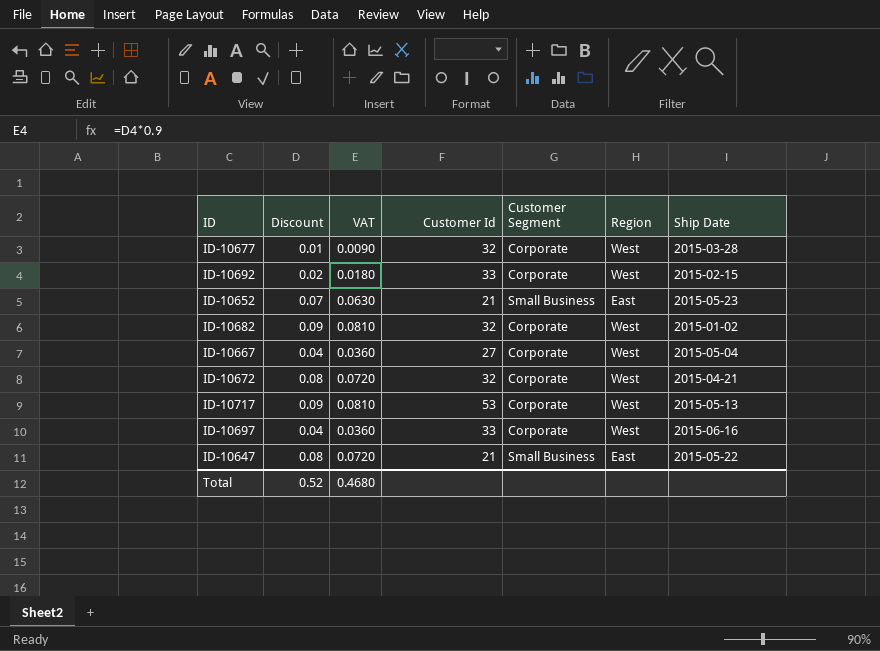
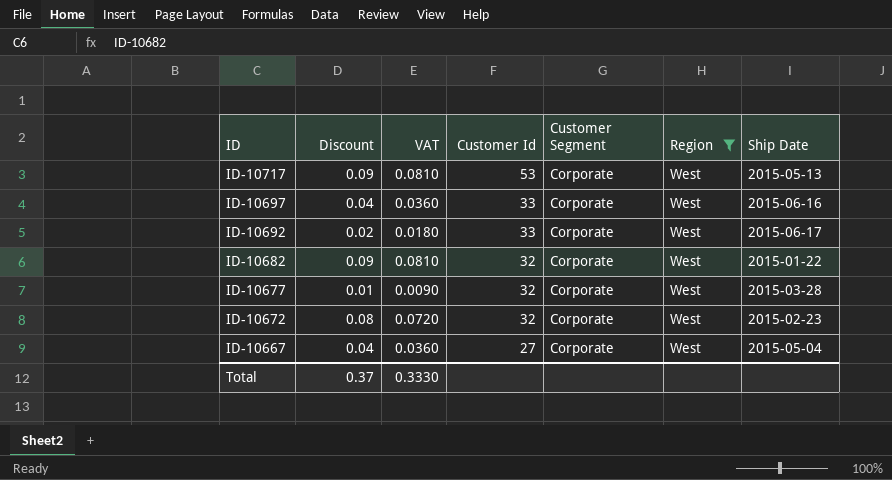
filter: none -> Region = West
row order: none -> ID descending
ID-10692 | Ship Date: 2015-02-15 -> 2015-06-17
ID-10682 | Ship Date: 2015-01-02 -> 2015-01-22
ID-10672 | Ship Date: 2015-04-21 -> 2015-02-23
Total | Discount: 0.52 -> 0.37
Total | VAT: 0.4680 -> 0.3330

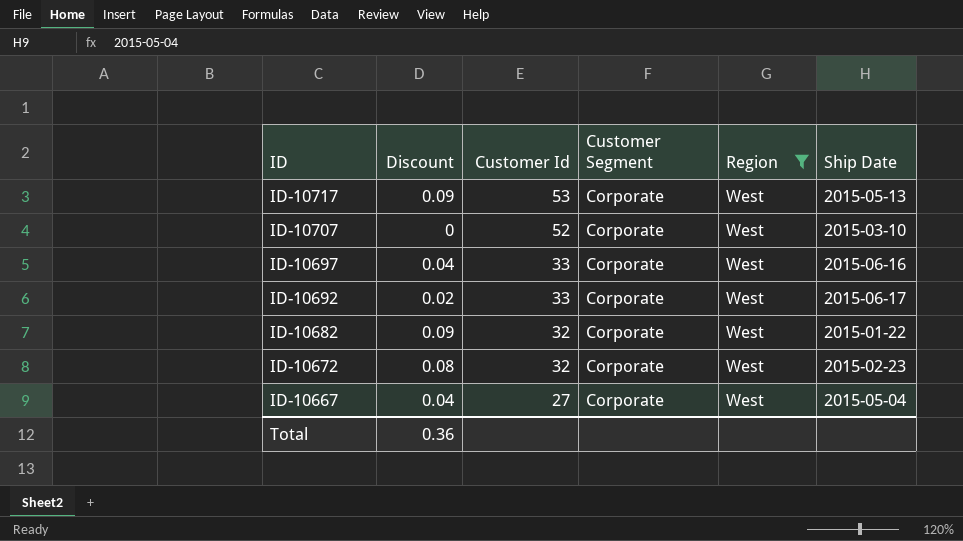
column VAT | formula: [Discount] * 0.9 -> none
row ID-10677: 0.01 | 0.0090 | 32 | Corporate | West | 2015-03-28 -> none
row ID-10707: none -> 0 | 52 | Corporate | West | 2015-03-10
Total | Discount: 0.37 -> 0.36

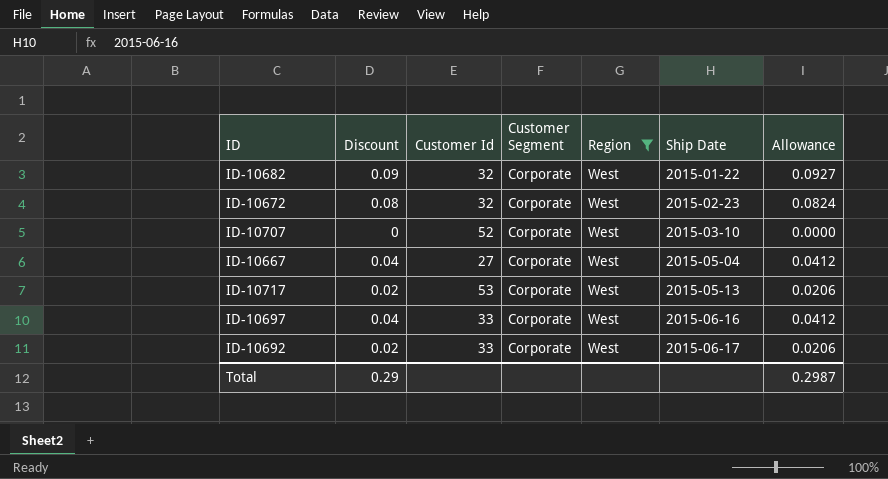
row order: ID descending -> Ship Date ascending
column Allowance | formula: none -> [Discount] * 1.03
ID-10717 | Discount: 0.09 -> 0.02
Total | Discount: 0.36 -> 0.29

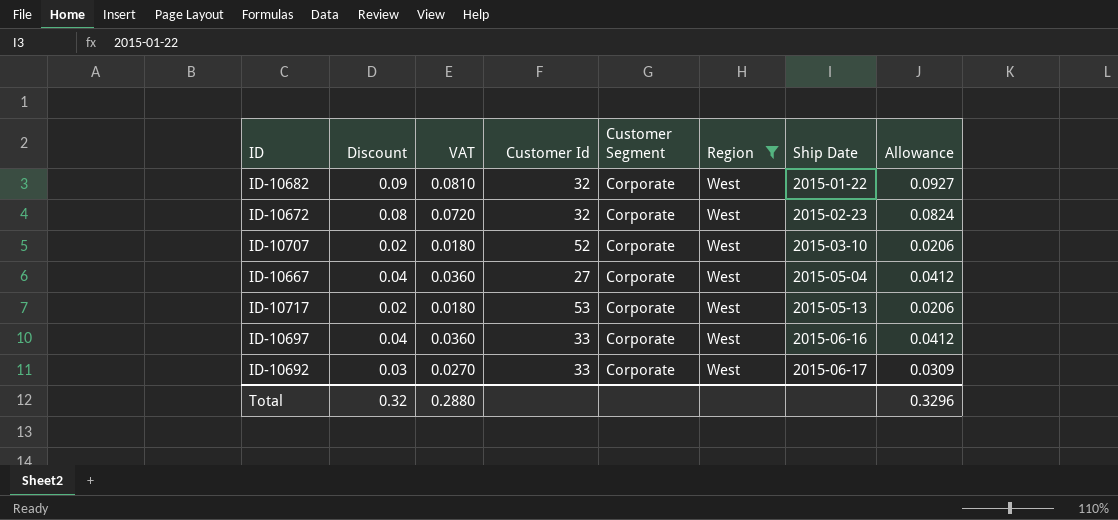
column VAT | formula: none -> [Discount] * 0.9
ID-10707 | Discount: 0 -> 0.02
ID-10707 | Allowance: 0.0000 -> 0.0206
ID-10692 | Discount: 0.02 -> 0.03
ID-10692 | Allowance: 0.0206 -> 0.0309
Total | Discount: 0.29 -> 0.32
Total | Allowance: 0.2987 -> 0.3296

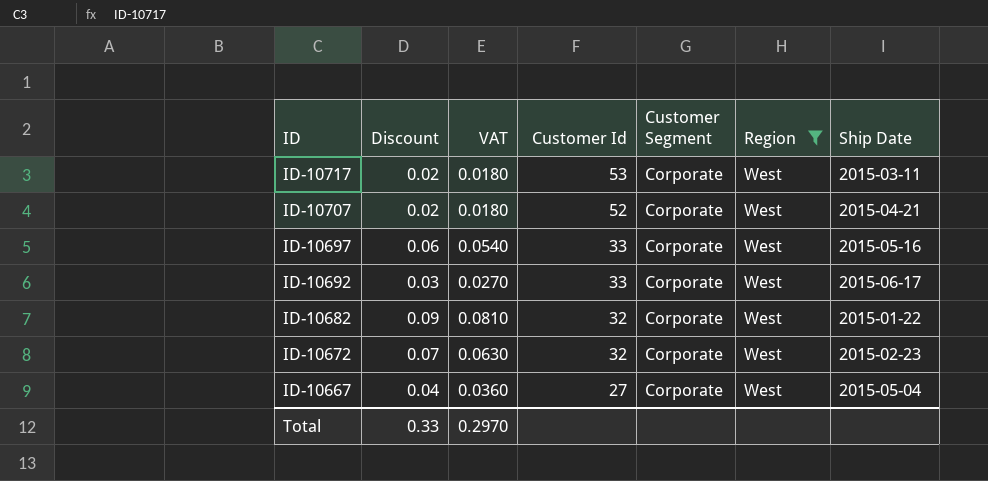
row order: Ship Date ascending -> ID descending
column Allowance | formula: [Discount] * 1.03 -> none
ID-10717 | Ship Date: 2015-05-13 -> 2015-03-11
ID-10707 | Ship Date: 2015-03-10 -> 2015-04-21
ID-10697 | Discount: 0.04 -> 0.06
ID-10697 | VAT: 0.0360 -> 0.0540
ID-10697 | Ship Date: 2015-06-16 -> 2015-05-16
ID-10672 | Discount: 0.08 -> 0.07
ID-10672 | VAT: 0.0720 -> 0.0630
Total | Discount: 0.32 -> 0.33
Total | VAT: 0.2880 -> 0.2970

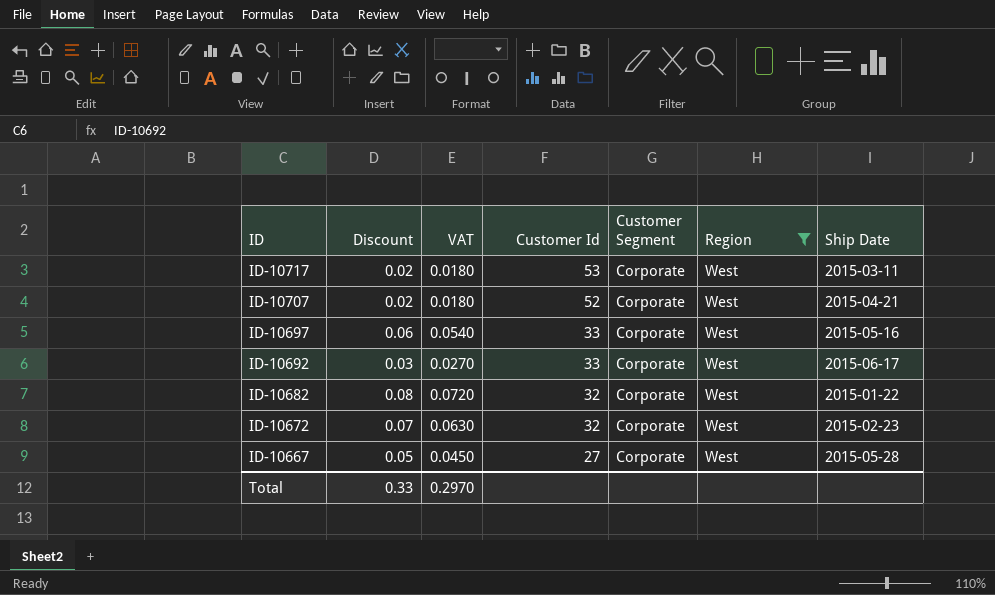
ID-10682 | Discount: 0.09 -> 0.08
ID-10682 | VAT: 0.0810 -> 0.0720
ID-10667 | Discount: 0.04 -> 0.05
ID-10667 | VAT: 0.0360 -> 0.0450
ID-10667 | Ship Date: 2015-05-04 -> 2015-05-28

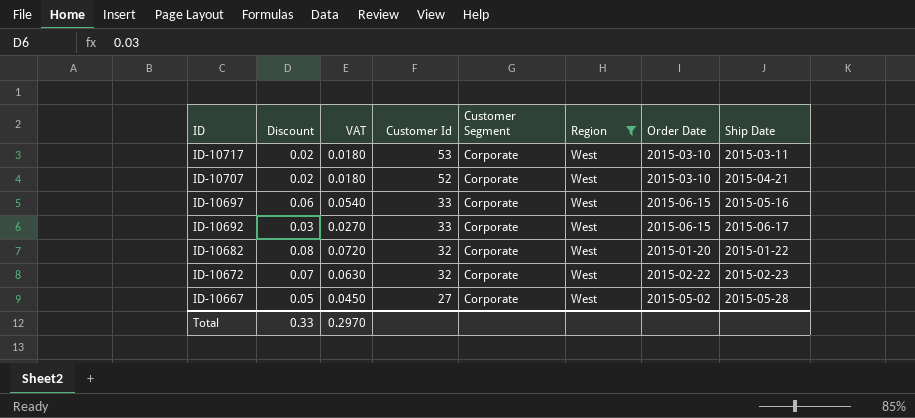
column Order Date | position: none -> 7

